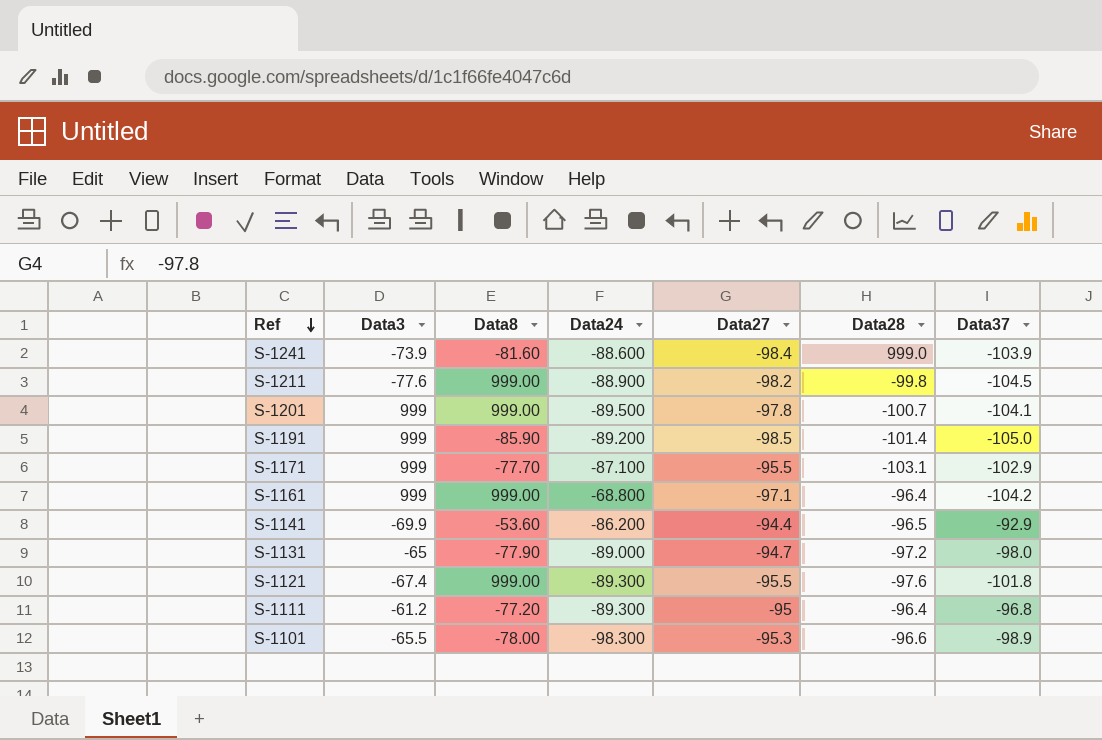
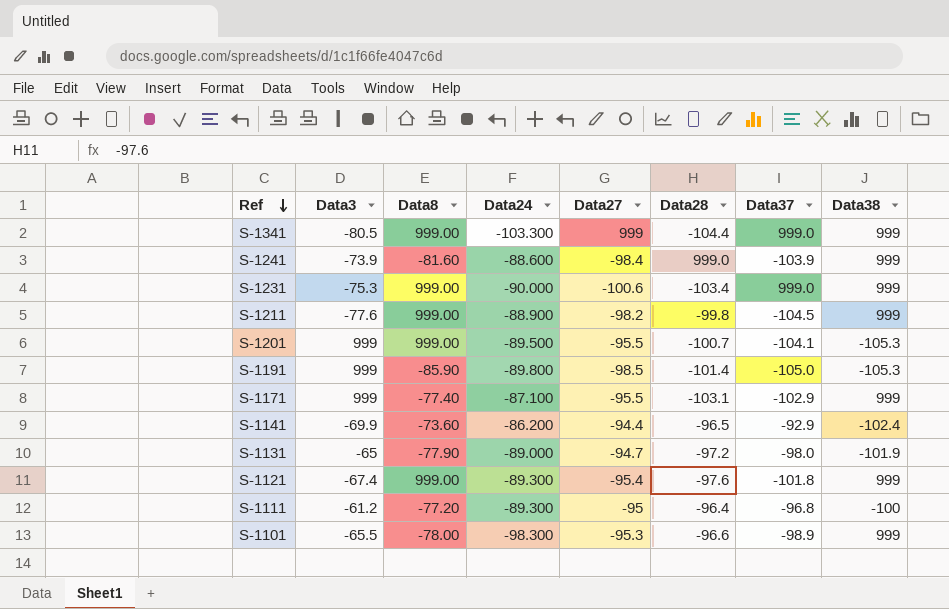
column Data38 | position: none -> 8
row S-1161: 999 | 999.00 | -68.800 | -97.1 | -96.4 | -104.2 -> none
row S-1341: none -> -80.5 | 999.00 | -103.300 | 999 | -104.4 | 999.0 | 999
row S-1231: none -> -75.3 | 999.00 | -90.000 | -100.6 | -103.4 | 999.0 | 999
S-1201 | Data27: -97.8 -> -95.5
S-1191 | Data24: -89.200 -> -89.800
S-1171 | Data8: -77.70 -> -77.40
S-1141 | Data8: -53.60 -> -73.60
S-1121 | Data27: -95.5 -> -95.4

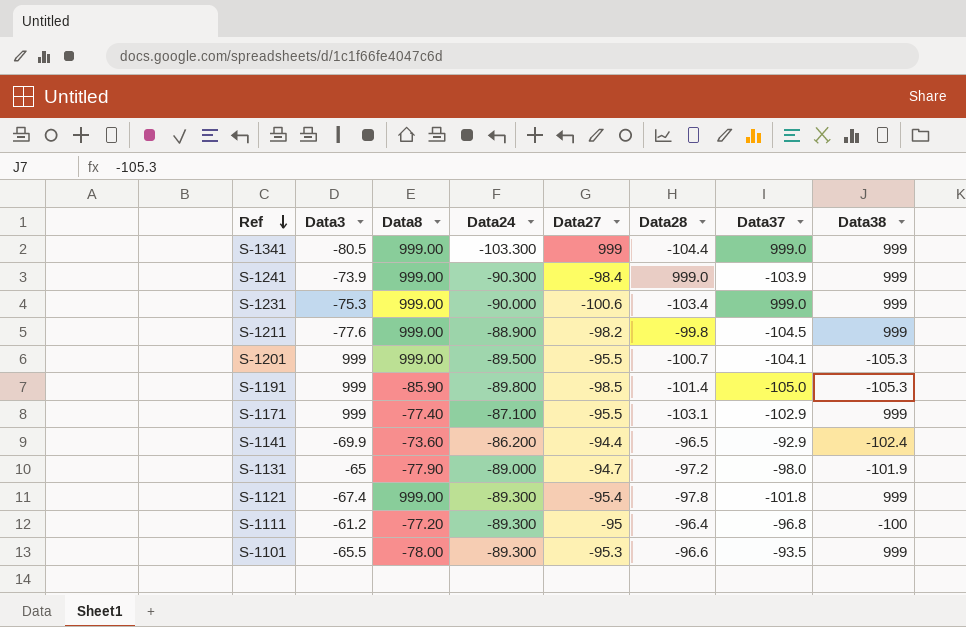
S-1241 | Data8: -81.60 -> 999.00
S-1241 | Data24: -88.600 -> -90.300
S-1121 | Data28: -97.6 -> -97.8
S-1101 | Data24: -98.300 -> -89.300
S-1101 | Data37: -98.9 -> -93.5

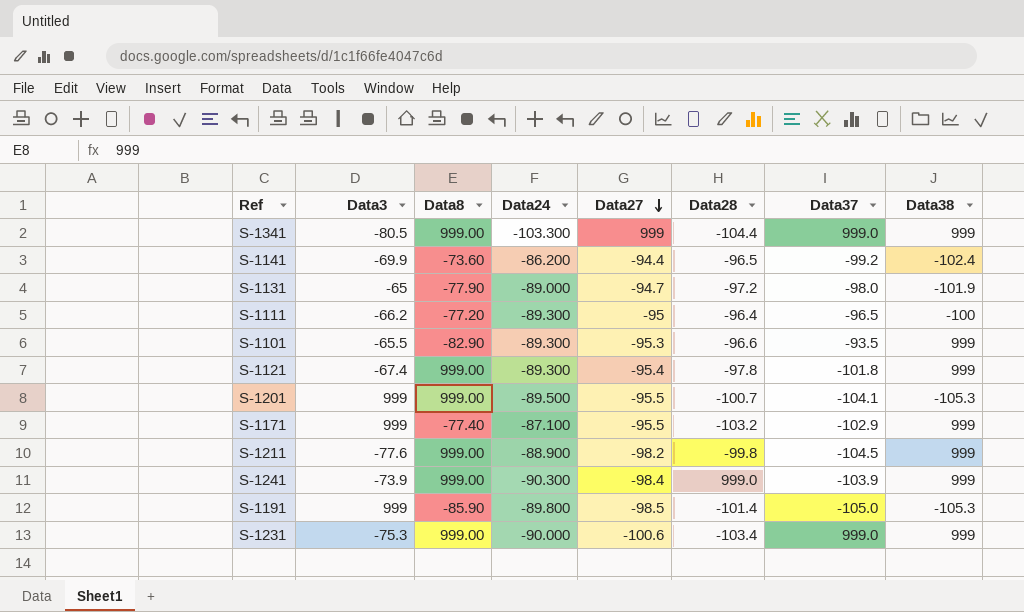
row order: Ref descending -> Data27 descending
S-1141 | Data37: -92.9 -> -99.2
S-1111 | Data3: -61.2 -> -66.2
S-1111 | Data37: -96.8 -> -96.5
S-1101 | Data8: -78.00 -> -82.90
S-1171 | Data28: -103.1 -> -103.2

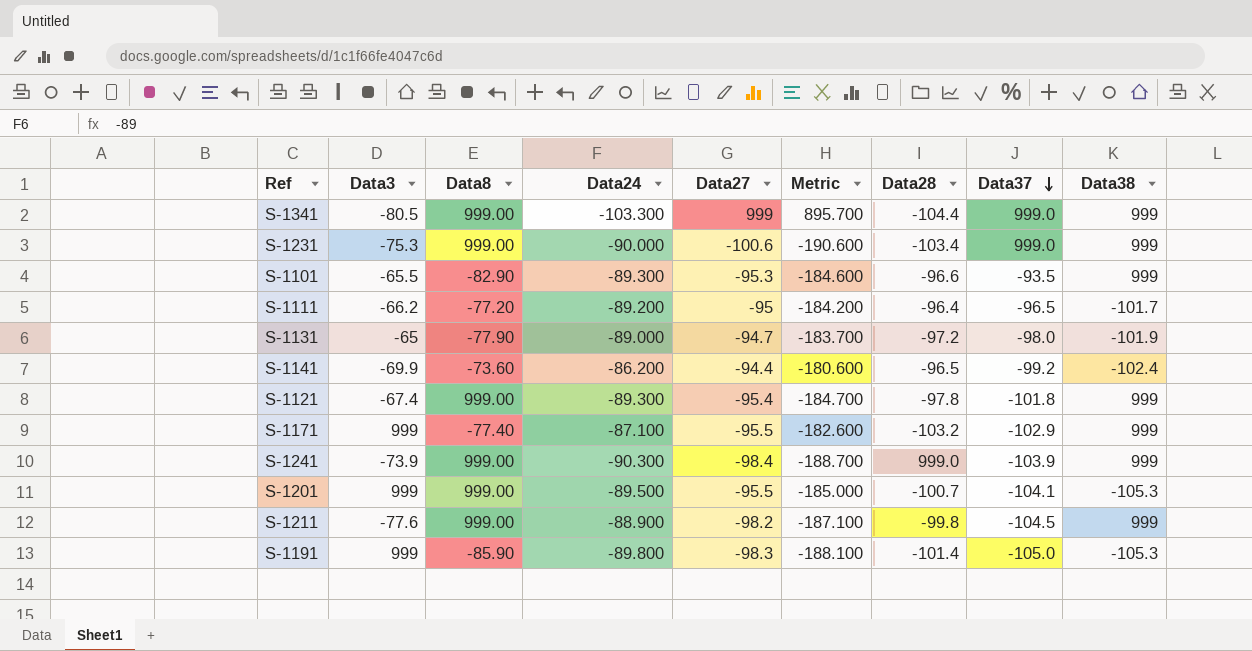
row order: Data27 descending -> Data37 descending
column Metric | formula: none -> [Data24] + [Data27]
S-1111 | Data24: -89.300 -> -89.200
S-1111 | Data38: -100 -> -101.7
S-1191 | Data27: -98.5 -> -98.3

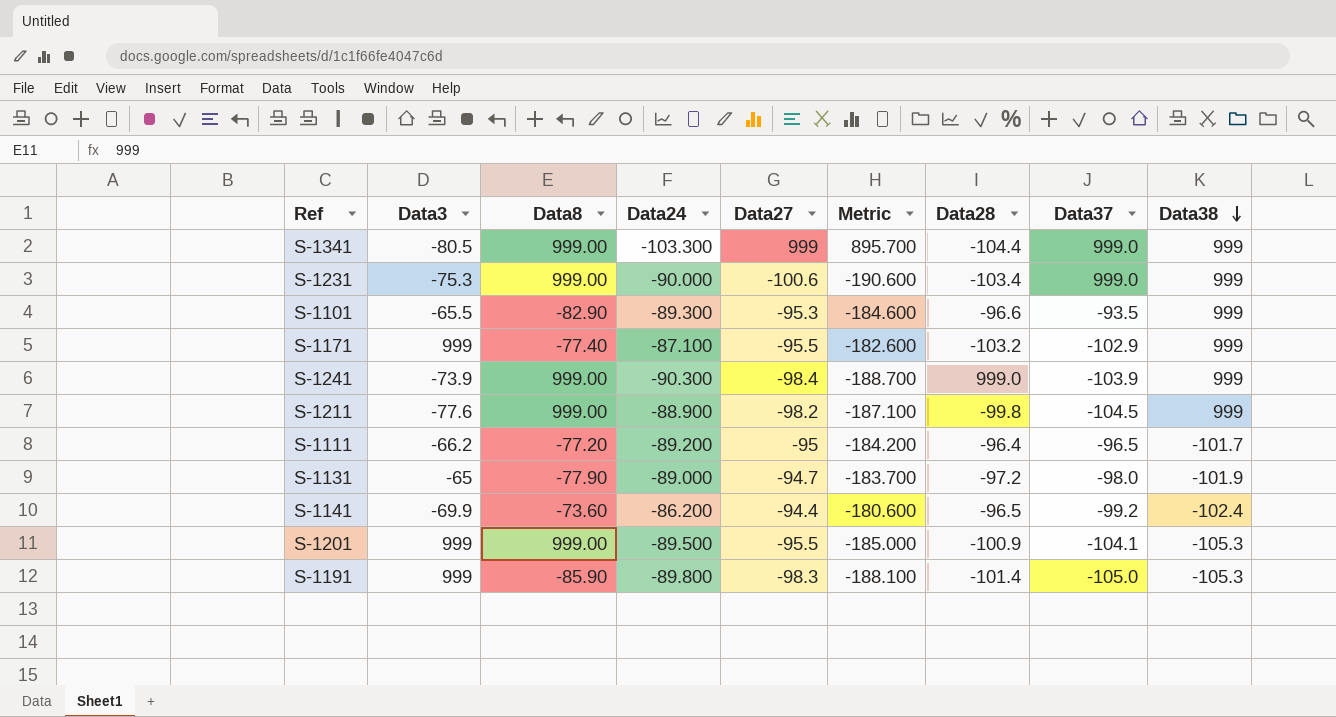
row order: Data37 descending -> Data38 descending
row S-1121: -67.4 | 999.00 | -89.300 | -95.4 | -184.700 | -97.8 | -101.8 | 999 -> none
S-1201 | Data28: -100.7 -> -100.9

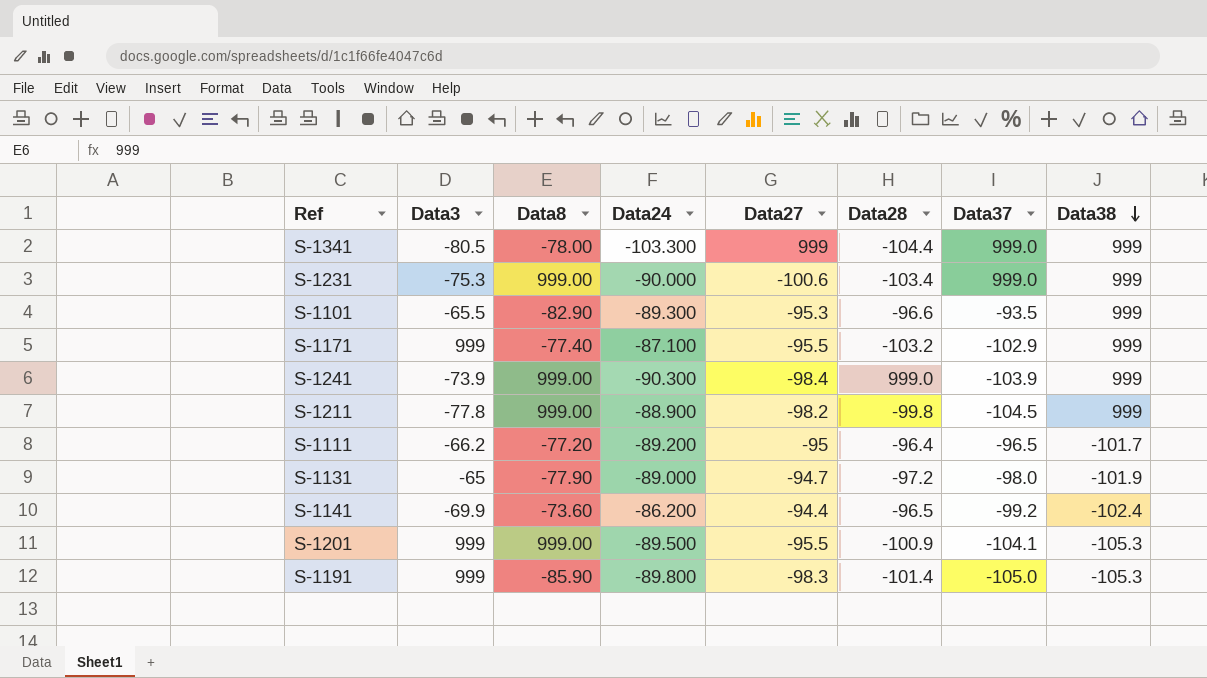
column Metric | formula: [Data24] + [Data27] -> none
S-1341 | Data8: 999.00 -> -78.00
S-1211 | Data3: -77.6 -> -77.8

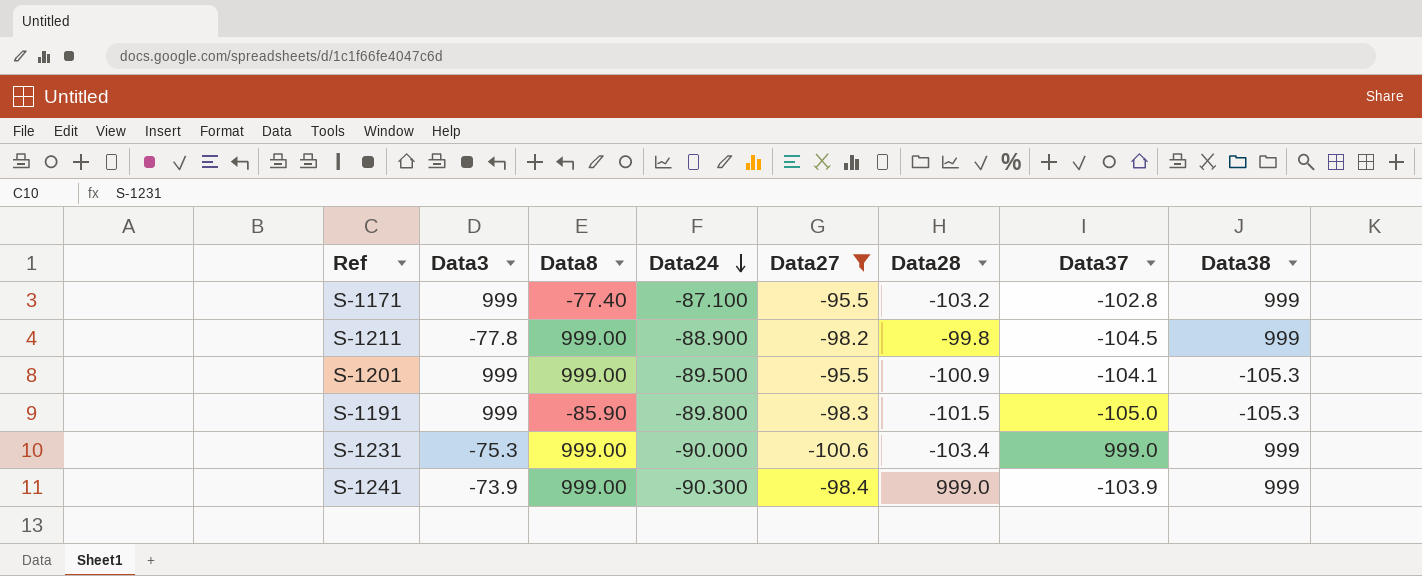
filter: none -> Data27 <= -95.5
row order: Data38 descending -> Data24 descending
S-1171 | Data37: -102.9 -> -102.8
S-1191 | Data28: -101.4 -> -101.5

